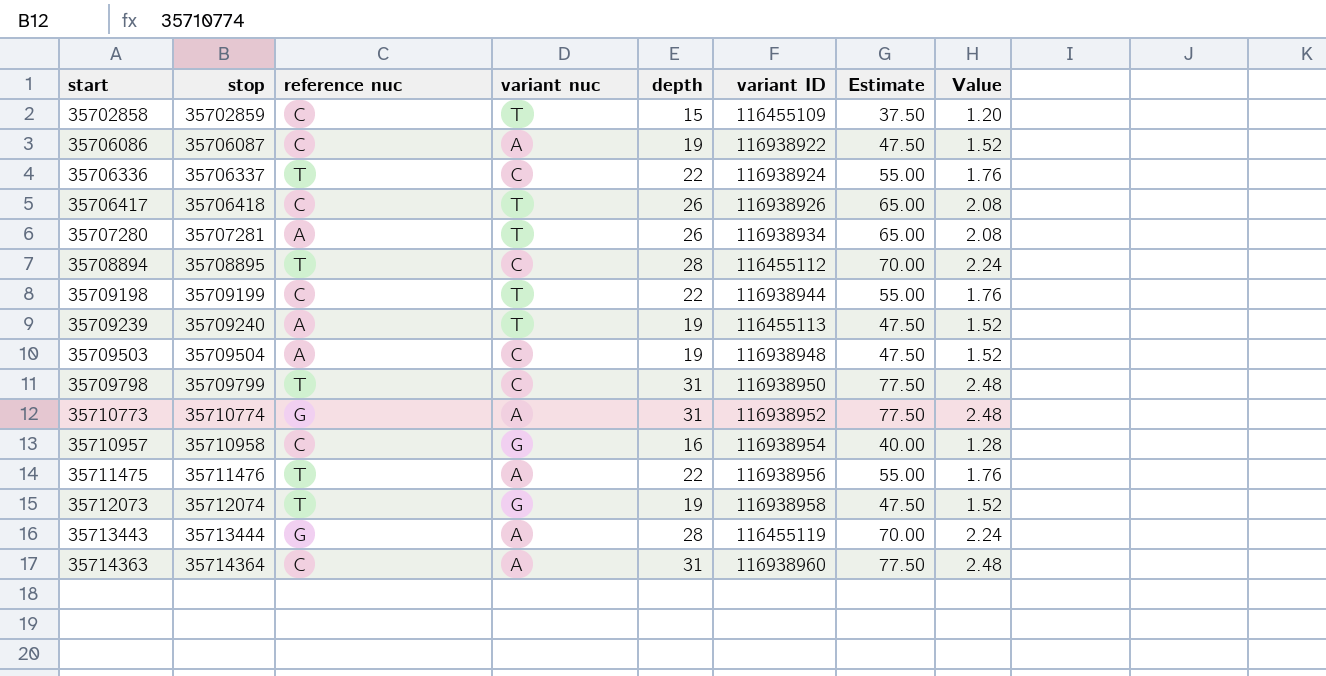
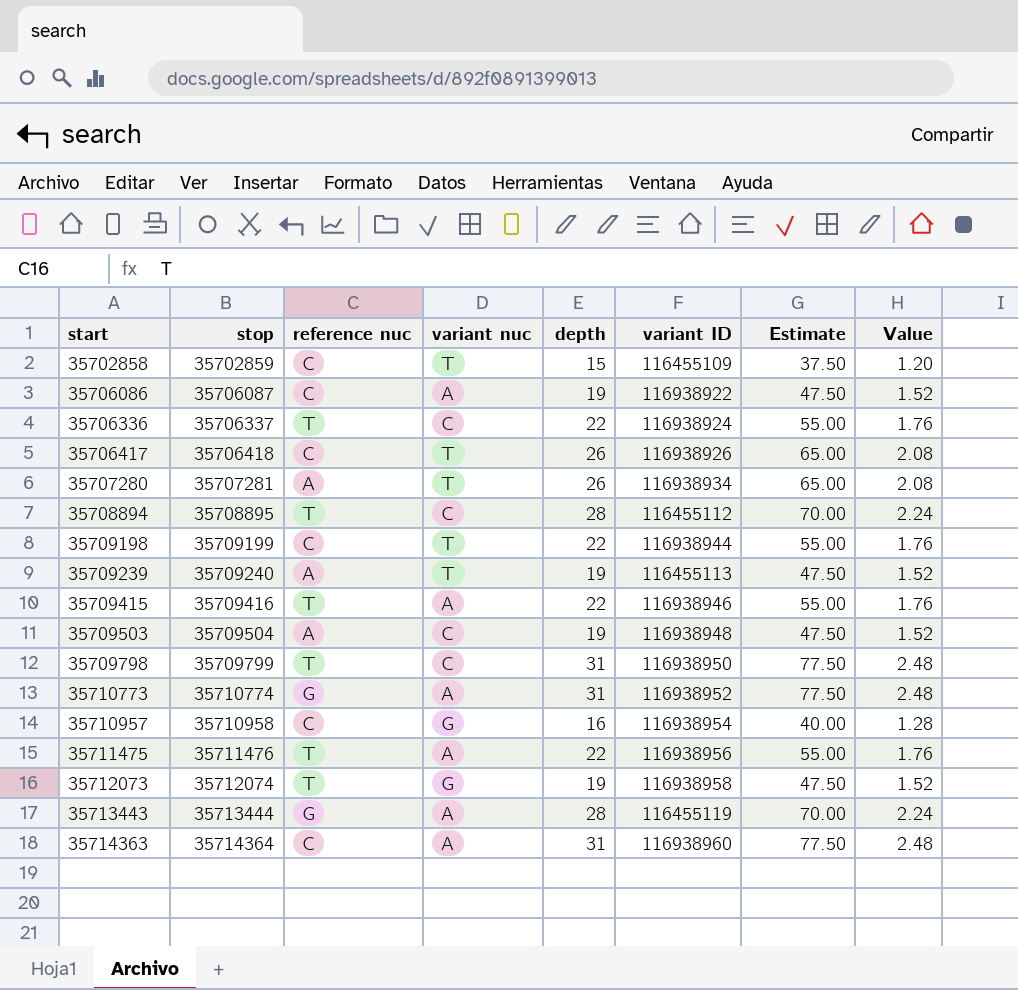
row 35709415: none -> 35709416 | T | A | 22 | 116938946 | 55.00 | 1.76

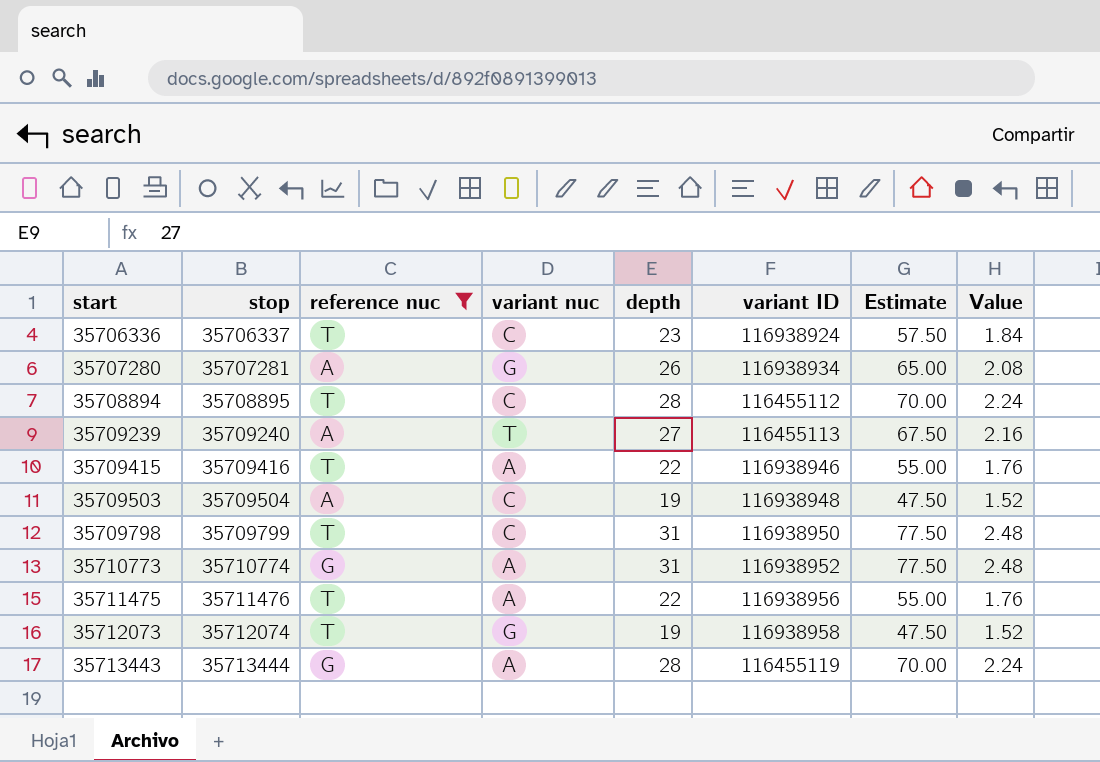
filter: none -> reference nuc != C
35706336 | depth: 22 -> 23
35706336 | Estimate: 55.00 -> 57.50
35706336 | Value: 1.76 -> 1.84
35707280 | variant nuc: T -> G
35709239 | depth: 19 -> 27
35709239 | Estimate: 47.50 -> 67.50
35709239 | Value: 1.52 -> 2.16

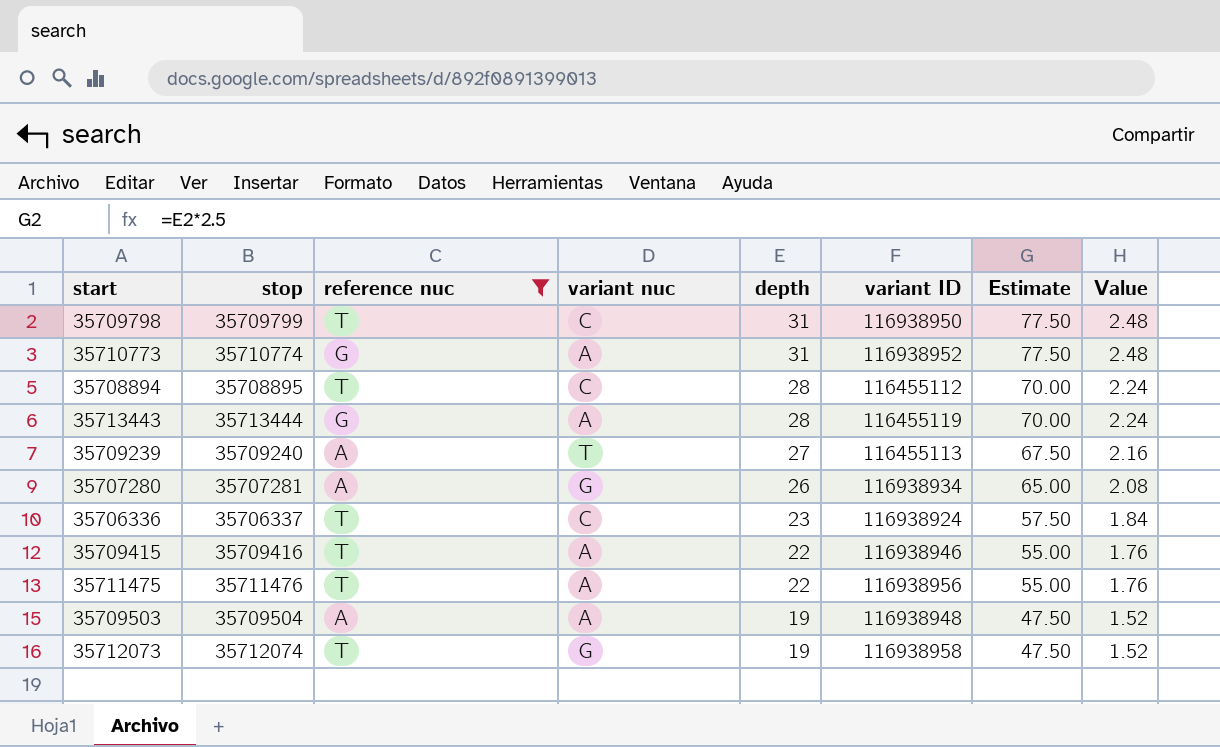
row order: start ascending -> depth descending
35709503 | variant nuc: C -> A

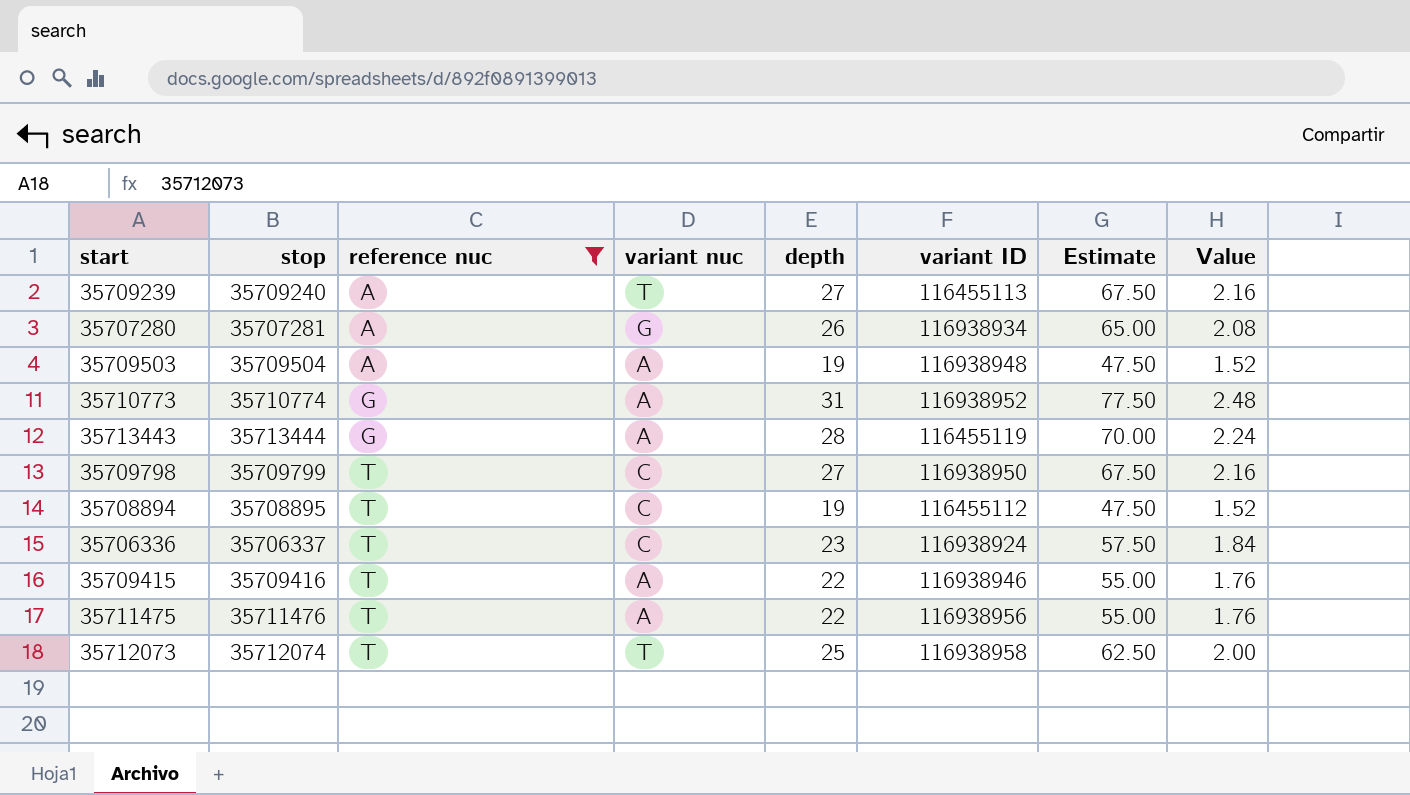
row order: depth descending -> reference nuc ascending
35709798 | depth: 31 -> 27
35709798 | Estimate: 77.50 -> 67.50
35709798 | Value: 2.48 -> 2.16
35708894 | depth: 28 -> 19
35708894 | Estimate: 70.00 -> 47.50
35708894 | Value: 2.24 -> 1.52
35712073 | variant nuc: G -> T
35712073 | depth: 19 -> 25
35712073 | Estimate: 47.50 -> 62.50
35712073 | Value: 1.52 -> 2.00

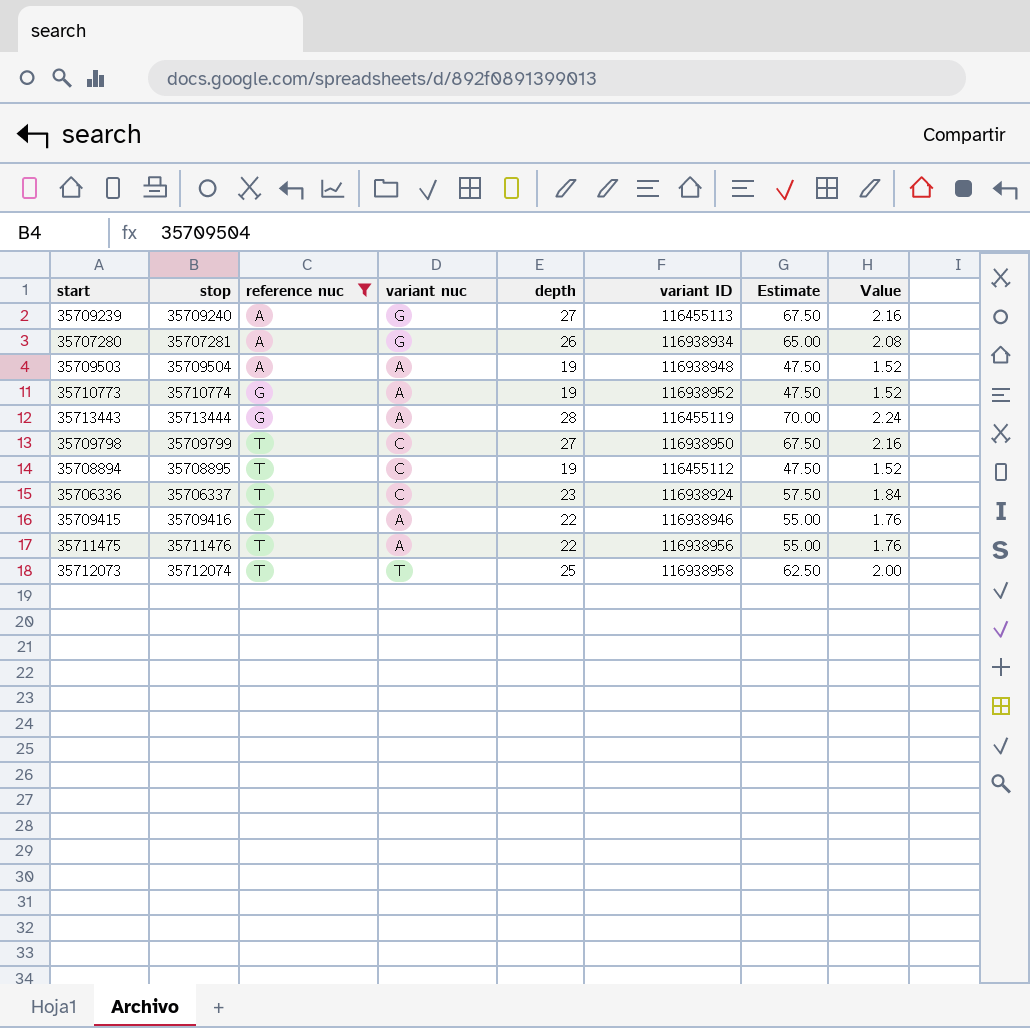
35709239 | variant nuc: T -> G
35710773 | depth: 31 -> 19
35710773 | Estimate: 77.50 -> 47.50
35710773 | Value: 2.48 -> 1.52

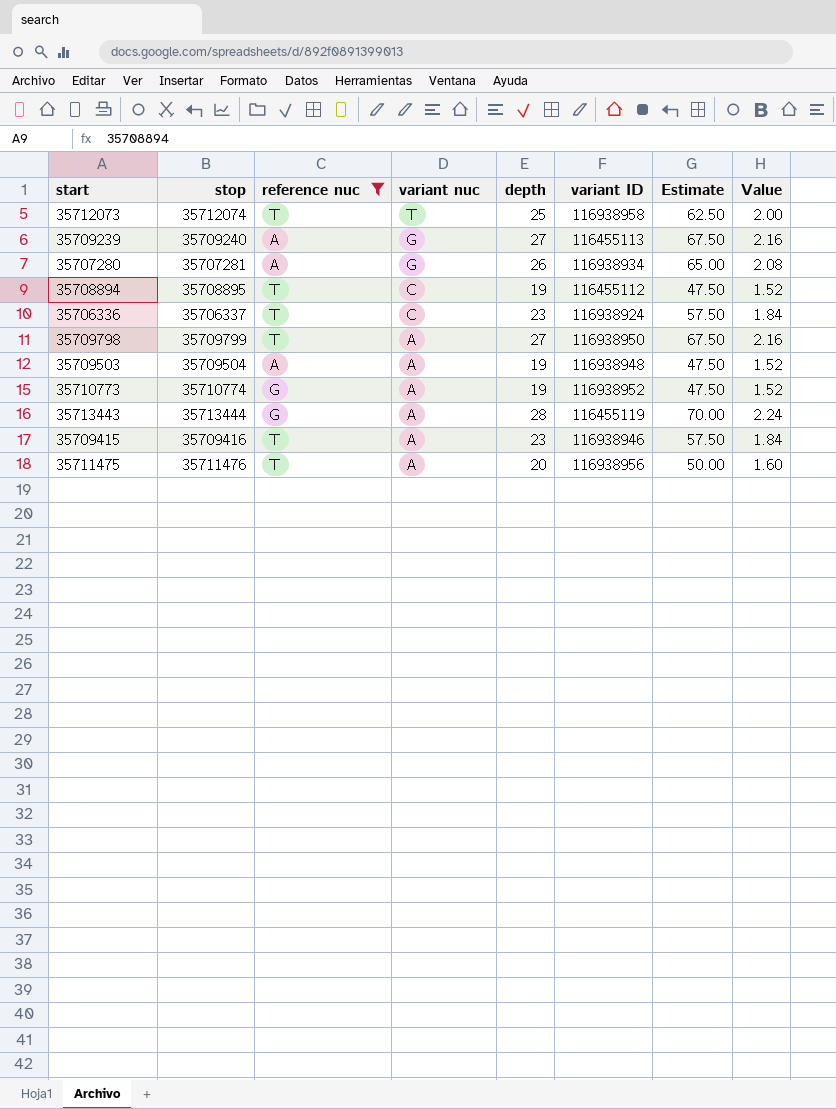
row order: reference nuc ascending -> variant nuc descending
35709798 | variant nuc: C -> A
35709415 | depth: 22 -> 23
35709415 | Estimate: 55.00 -> 57.50
35709415 | Value: 1.76 -> 1.84
35711475 | depth: 22 -> 20
35711475 | Estimate: 55.00 -> 50.00
35711475 | Value: 1.76 -> 1.60

